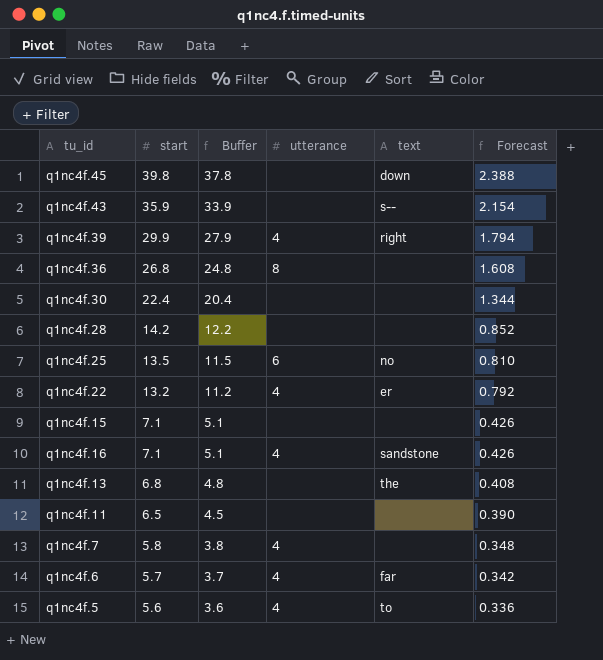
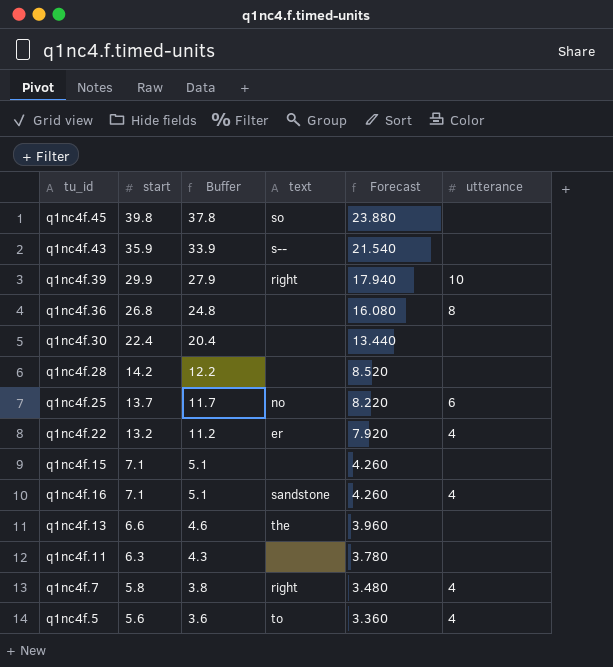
column Forecast | formula: [start] * 0.06 -> [start] * 0.6
column utterance | position: 4 -> 6
row q1nc4f.6: 5.7 | 3.7 | 4 | far | 0.342 -> none
q1nc4f.45 | text: down -> so
q1nc4f.39 | utterance: 4 -> 10
q1nc4f.25 | start: 13.5 -> 13.7
q1nc4f.25 | Buffer: 11.5 -> 11.7
q1nc4f.13 | start: 6.8 -> 6.6
q1nc4f.13 | Buffer: 4.8 -> 4.6
q1nc4f.11 | start: 6.5 -> 6.3
q1nc4f.11 | Buffer: 4.5 -> 4.3
q1nc4f.7 | text: none -> right

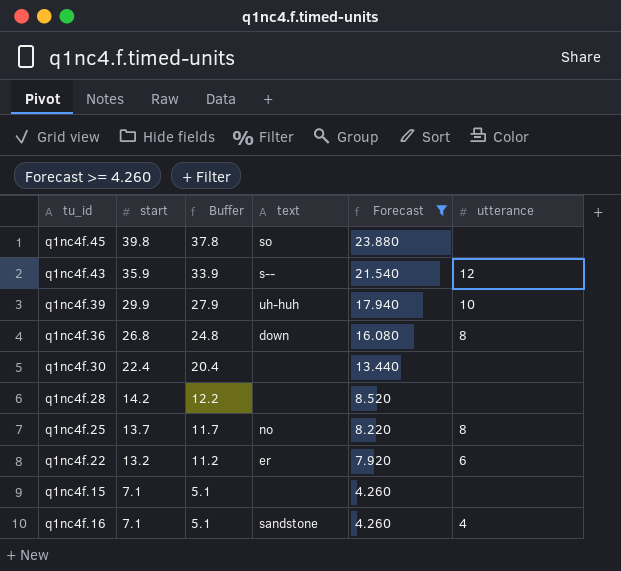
filter: none -> Forecast >= 4.260
q1nc4f.43 | utterance: none -> 12
q1nc4f.39 | text: right -> uh-huh
q1nc4f.36 | text: none -> down
q1nc4f.25 | utterance: 6 -> 8
q1nc4f.22 | utterance: 4 -> 6

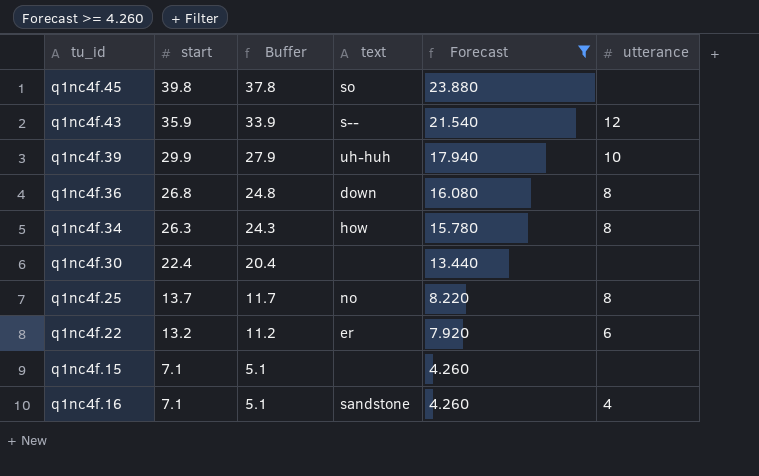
row q1nc4f.28: 14.2 | 12.2 | none | 8.520 | none -> none
row q1nc4f.34: none -> 26.3 | 24.3 | how | 15.780 | 8

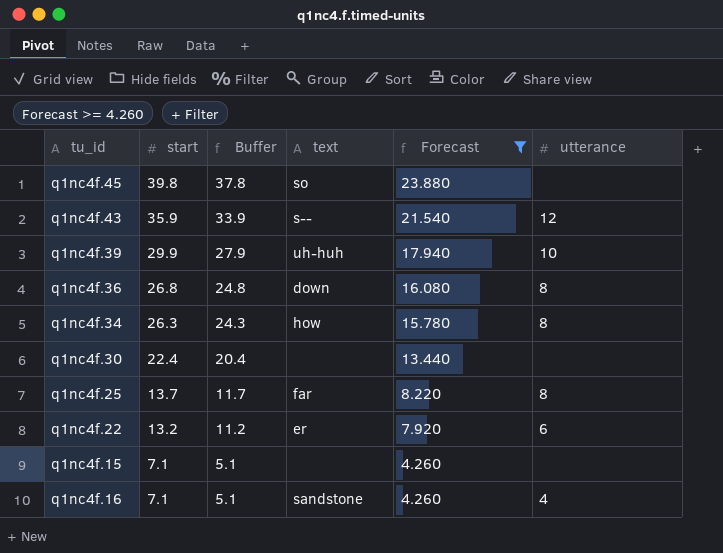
q1nc4f.25 | text: no -> far

